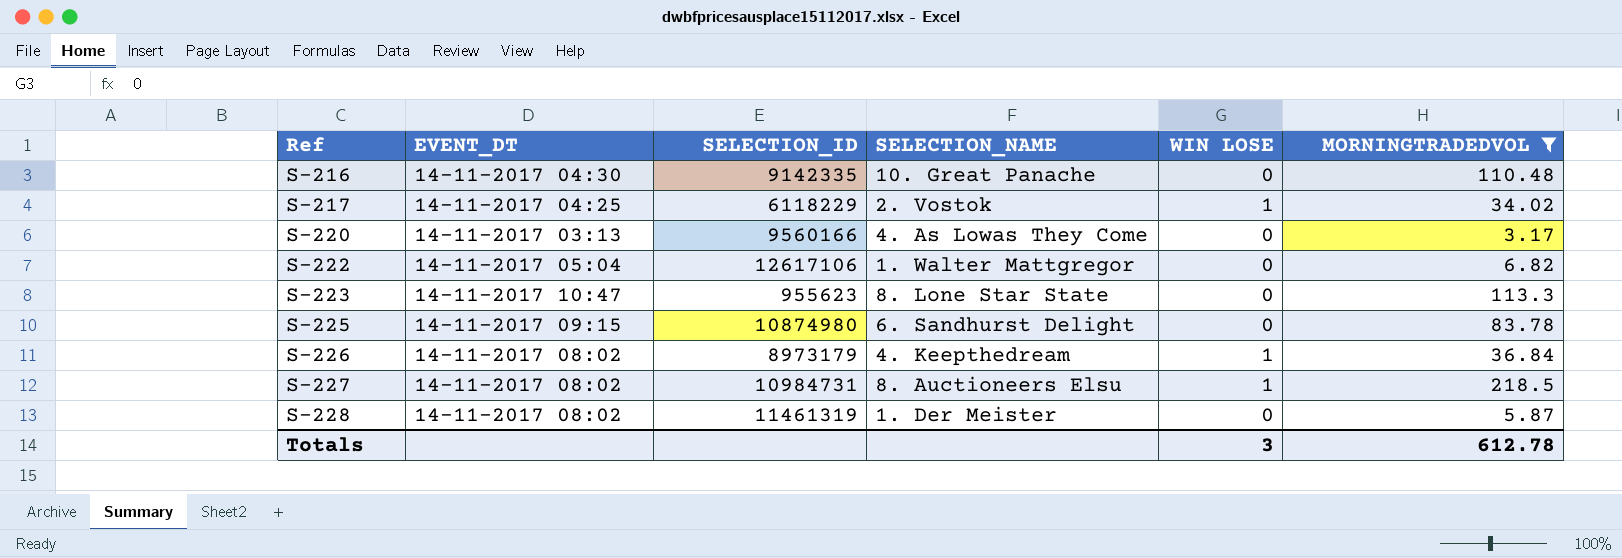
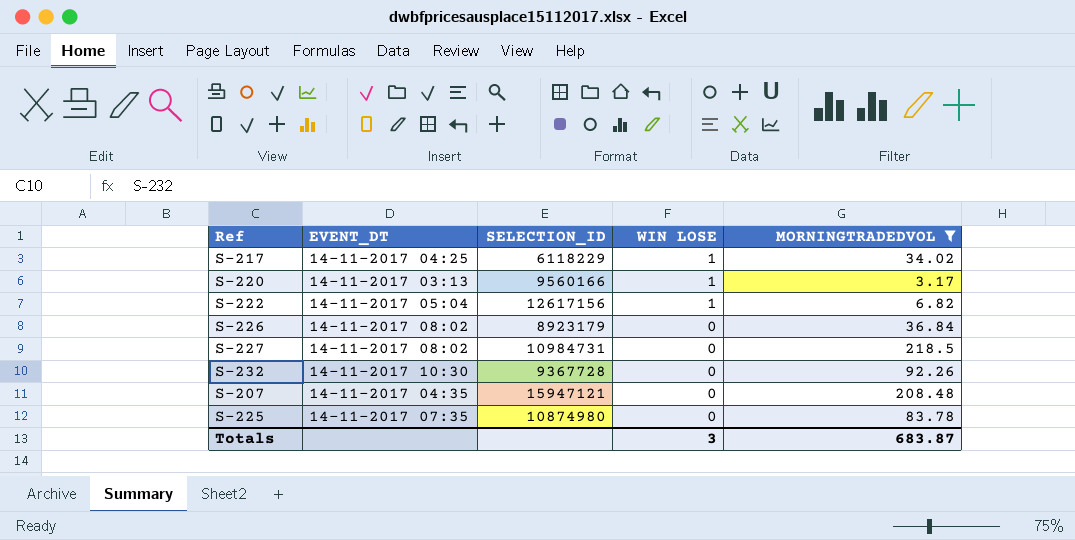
row order: Ref ascending -> WIN LOSE descending
column SELECTION_NAME | position: 4 -> none
row S-216: 14-11-2017 04:30 | 9142335 | 10. Great Panache | 0 | 110.48 -> none
row S-223: 14-11-2017 10:47 | 955623 | 8. Lone Star State | 0 | 113.3 -> none
row S-228: 14-11-2017 08:02 | 11461319 | 1. Der Meister | 0 | 5.87 -> none
S-220 | WIN LOSE: 0 -> 1
S-222 | SELECTION_ID: 12617106 -> 12617156
S-222 | WIN LOSE: 0 -> 1
S-226 | SELECTION_ID: 8973179 -> 8923179
S-226 | WIN LOSE: 1 -> 0
S-227 | WIN LOSE: 1 -> 0
row S-232: none -> 14-11-2017 10:30 | 9367728 | 0 | 92.26
row S-207: none -> 14-11-2017 04:35 | 15947121 | 0 | 208.48
S-225 | EVENT_DT: 14-11-2017 09:15 -> 14-11-2017 07:35
Totals | MORNINGTRADEDVOL: 612.78 -> 683.87

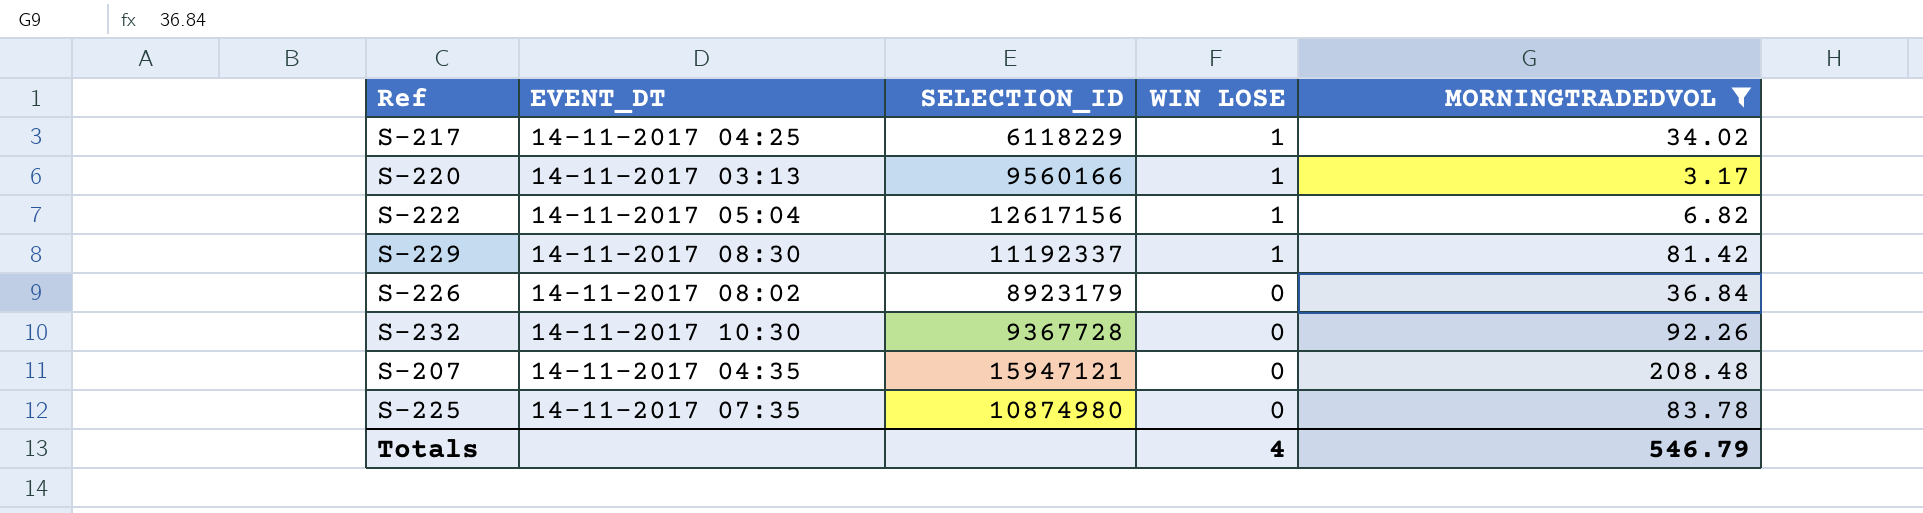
row S-227: 14-11-2017 08:02 | 10984731 | 0 | 218.5 -> none
row S-229: none -> 14-11-2017 08:30 | 11192337 | 1 | 81.42
Totals | WIN LOSE: 3 -> 4
Totals | MORNINGTRADEDVOL: 683.87 -> 546.79

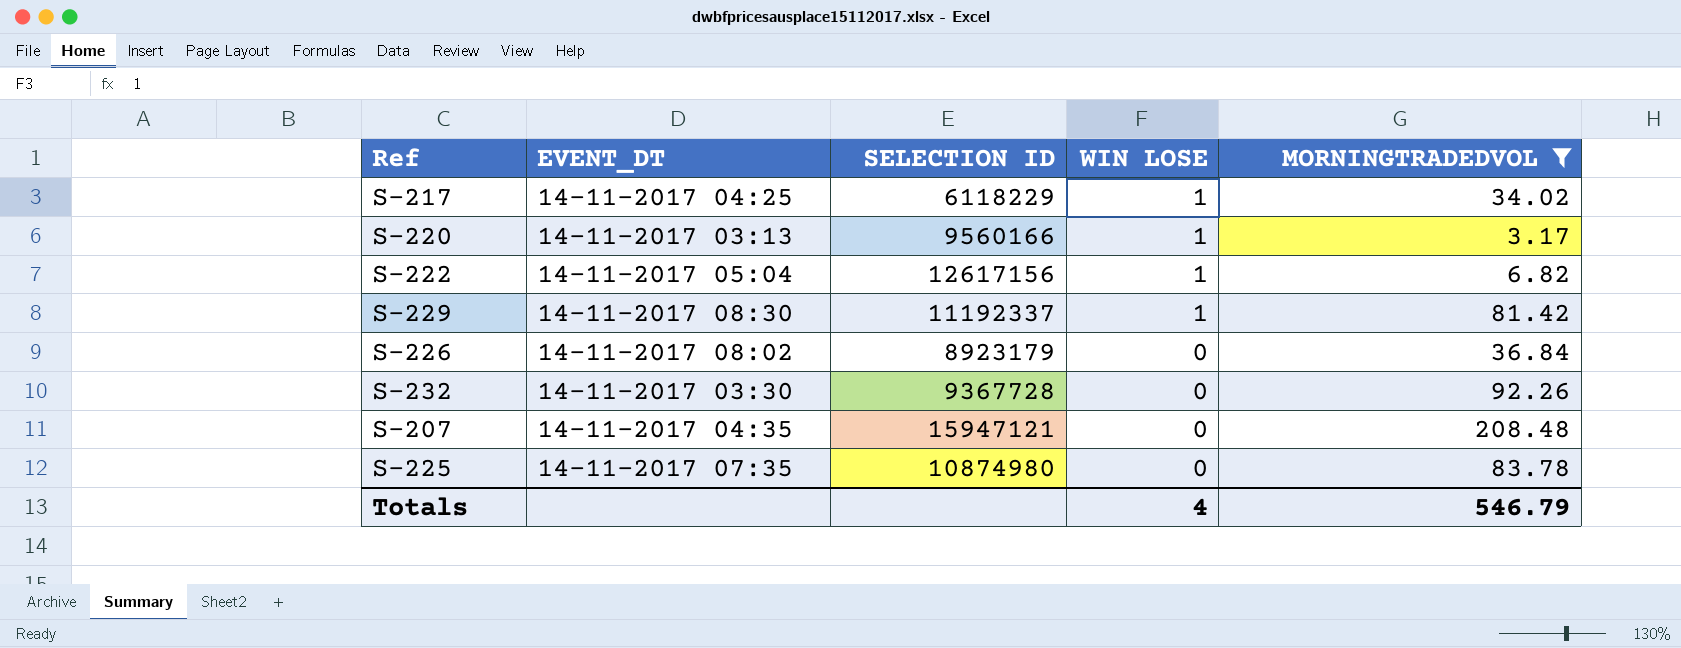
column name: SELECTION_ID -> SELECTION ID
S-232 | EVENT_DT: 14-11-2017 10:30 -> 14-11-2017 03:30

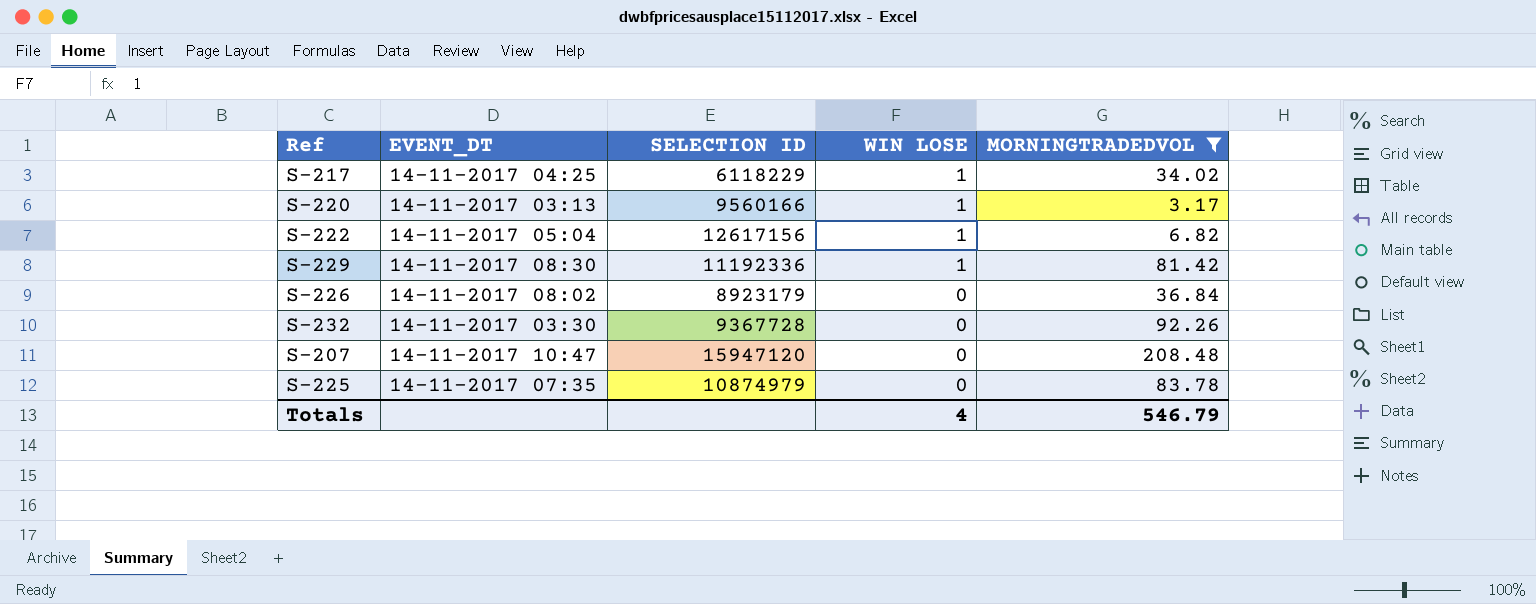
S-229 | SELECTION ID: 11192337 -> 11192336
S-207 | EVENT_DT: 14-11-2017 04:35 -> 14-11-2017 10:47
S-207 | SELECTION ID: 15947121 -> 15947120
S-225 | SELECTION ID: 10874980 -> 10874979

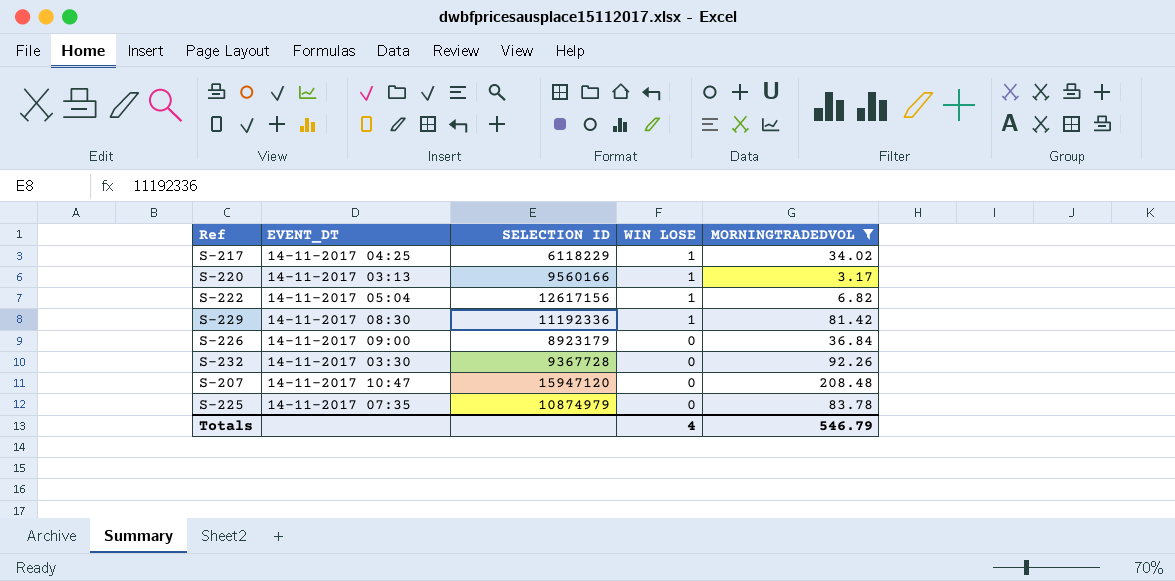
S-226 | EVENT_DT: 14-11-2017 08:02 -> 14-11-2017 09:00

